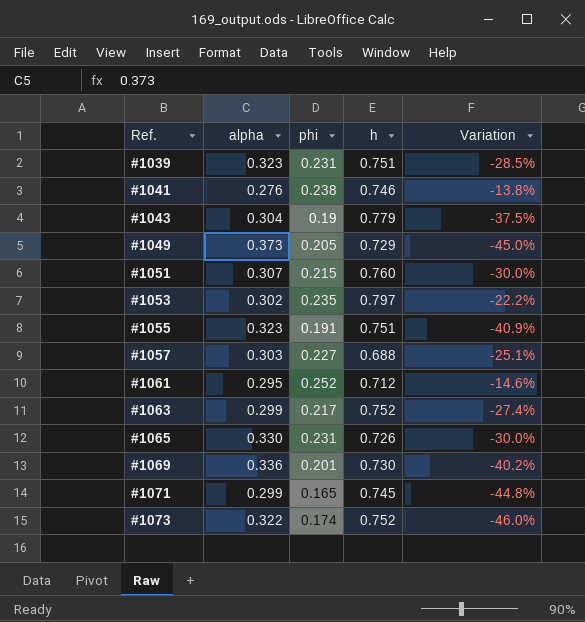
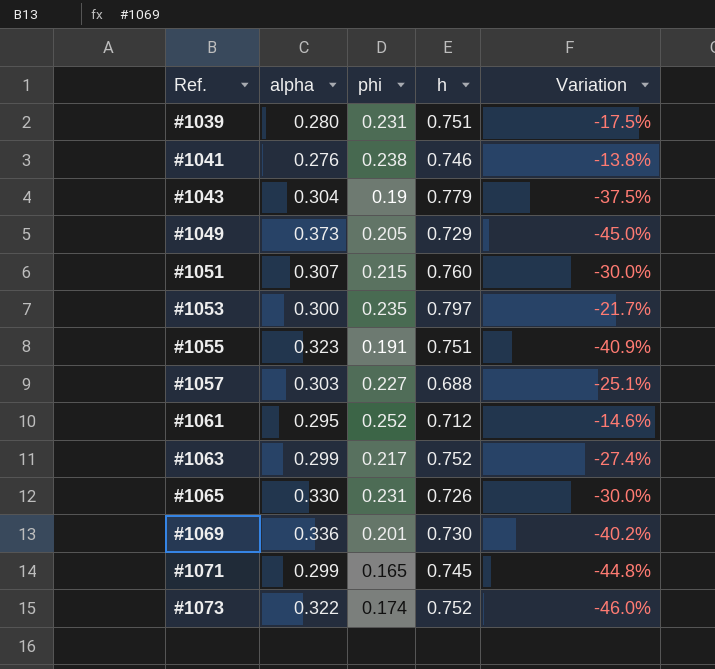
#1039 | alpha: 0.323 -> 0.280
#1039 | Variation: -28.5% -> -17.5%
#1053 | alpha: 0.302 -> 0.300
#1053 | Variation: -22.2% -> -21.7%

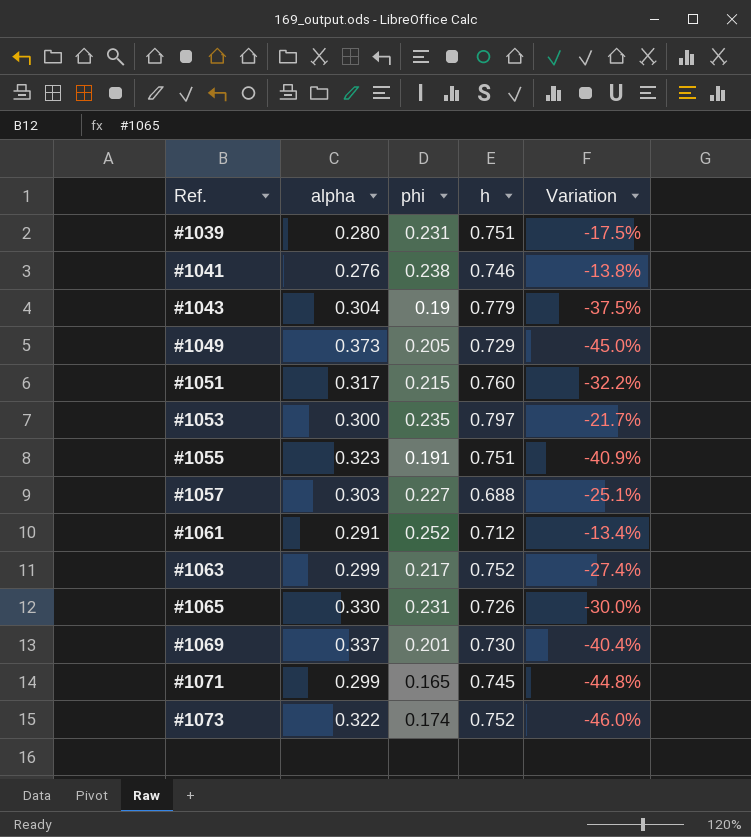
#1051 | alpha: 0.307 -> 0.317
#1051 | Variation: -30.0% -> -32.2%
#1061 | alpha: 0.295 -> 0.291
#1061 | Variation: -14.6% -> -13.4%
#1069 | alpha: 0.336 -> 0.337
#1069 | Variation: -40.2% -> -40.4%

